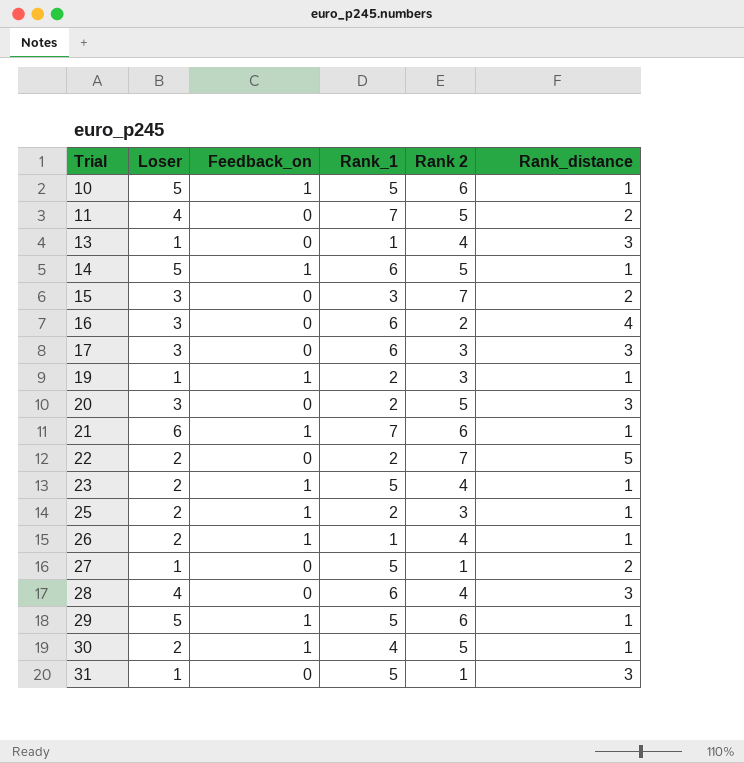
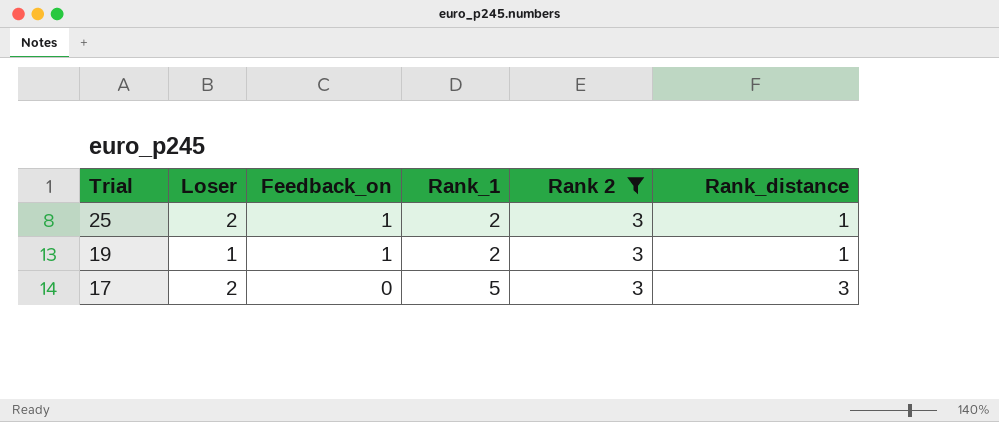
filter: none -> Rank 2 = 3
row order: Trial ascending -> Trial descending
17 | Loser: 3 -> 2
17 | Rank_1: 6 -> 5

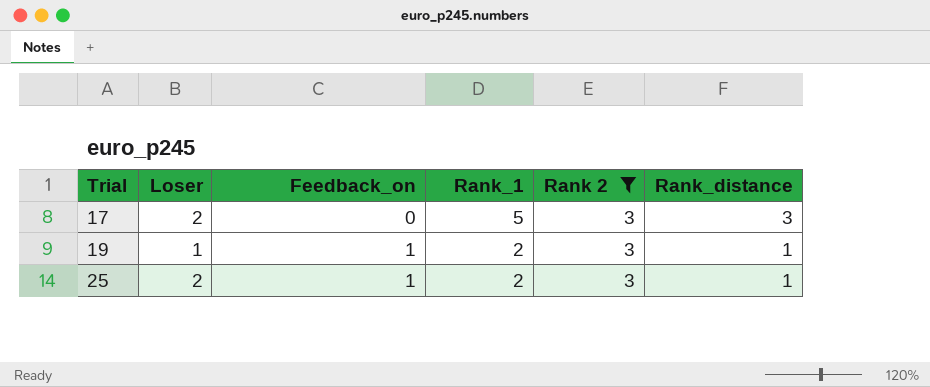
row order: Trial descending -> Trial ascending

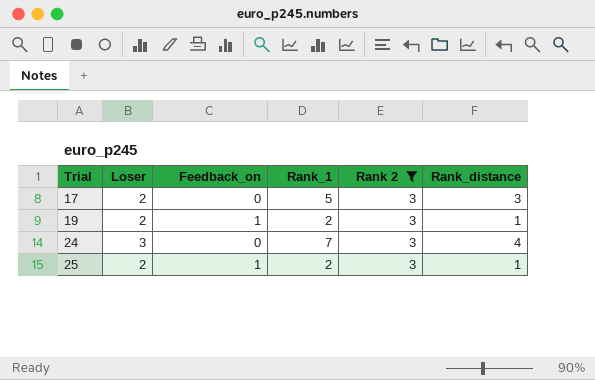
19 | Loser: 1 -> 2
row 24: none -> 3 | 0 | 7 | 3 | 4

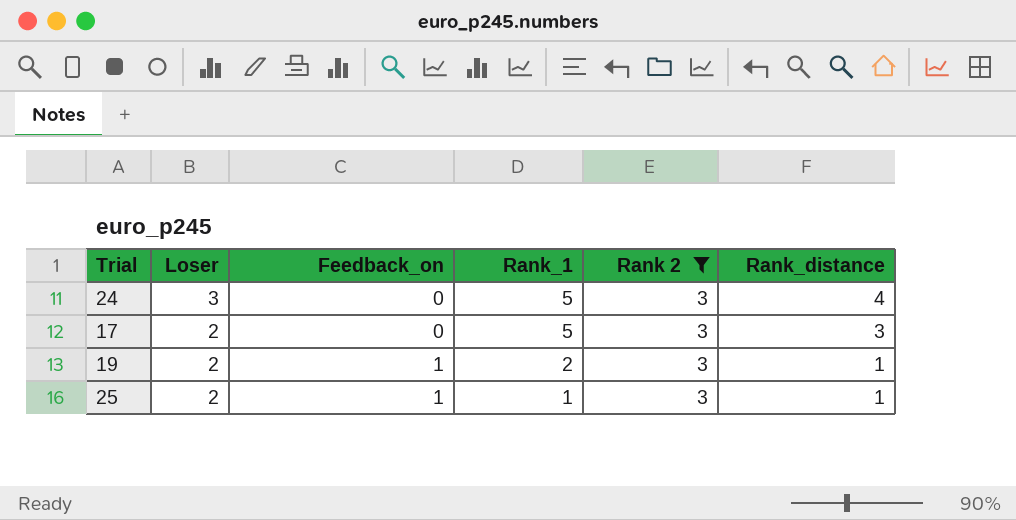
row order: Trial ascending -> Loser descending
24 | Rank_1: 7 -> 5
25 | Rank_1: 2 -> 1

